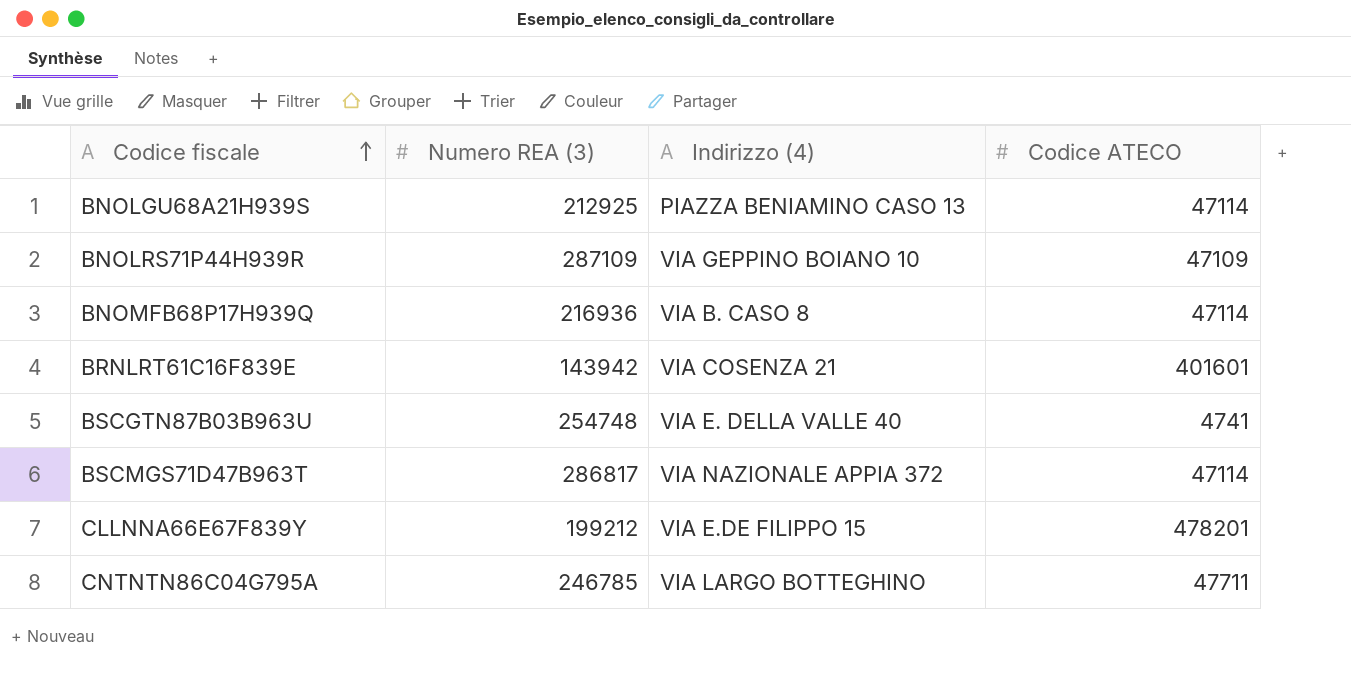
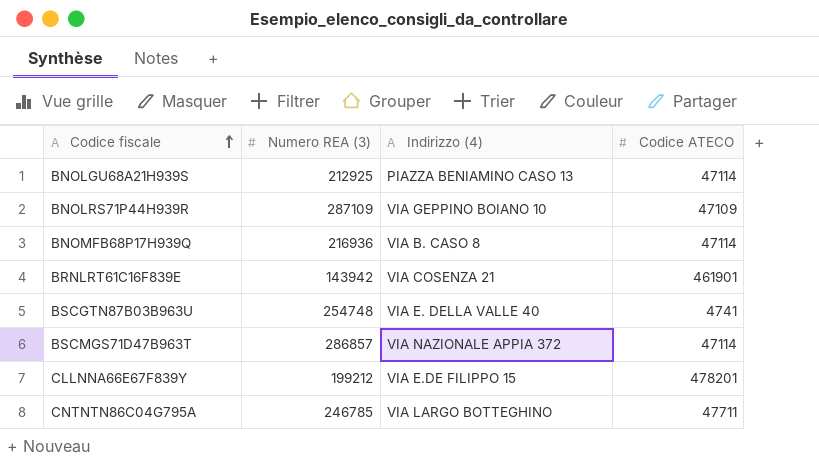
BRNLRT61C16F839E | Codice ATECO: 401601 -> 461901
BSCMGS71D47B963T | Numero REA (3): 286817 -> 286857

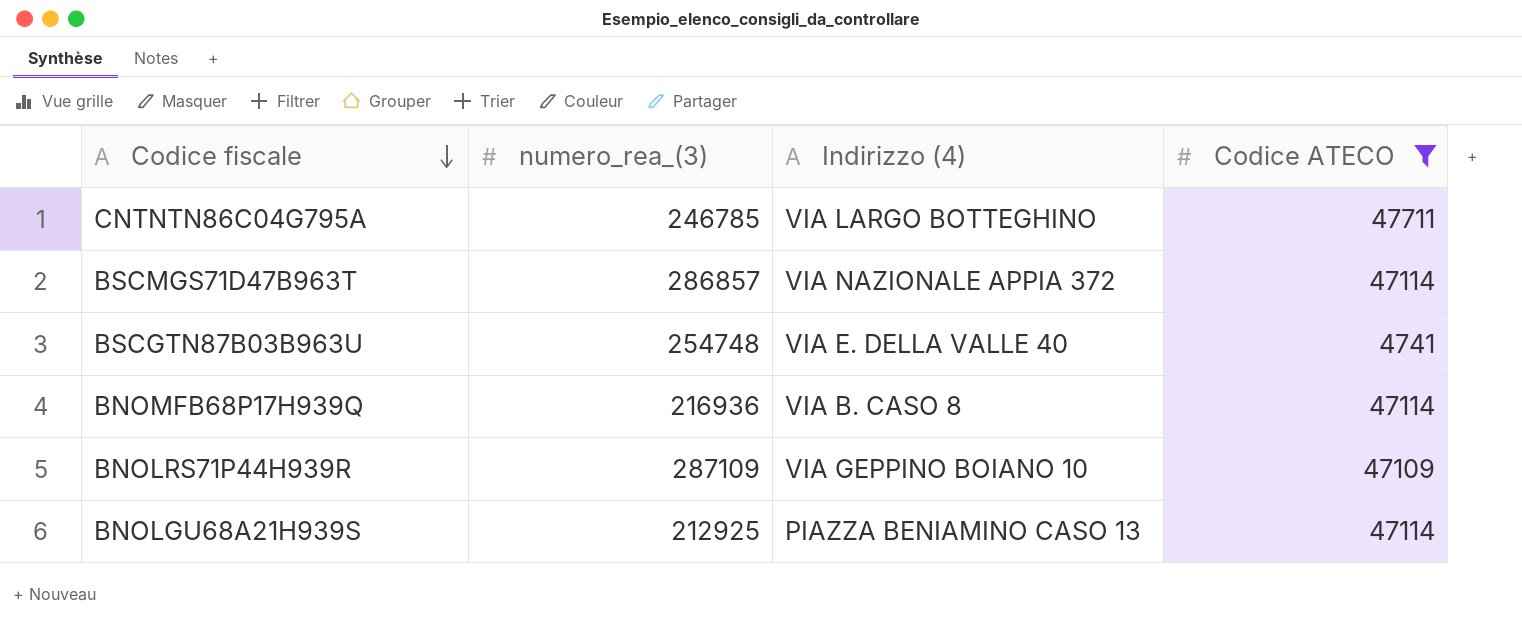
filter: none -> Codice ATECO <= 47711
row order: Codice fiscale ascending -> Codice fiscale descending
column name: Numero REA (3) -> numero_rea_(3)

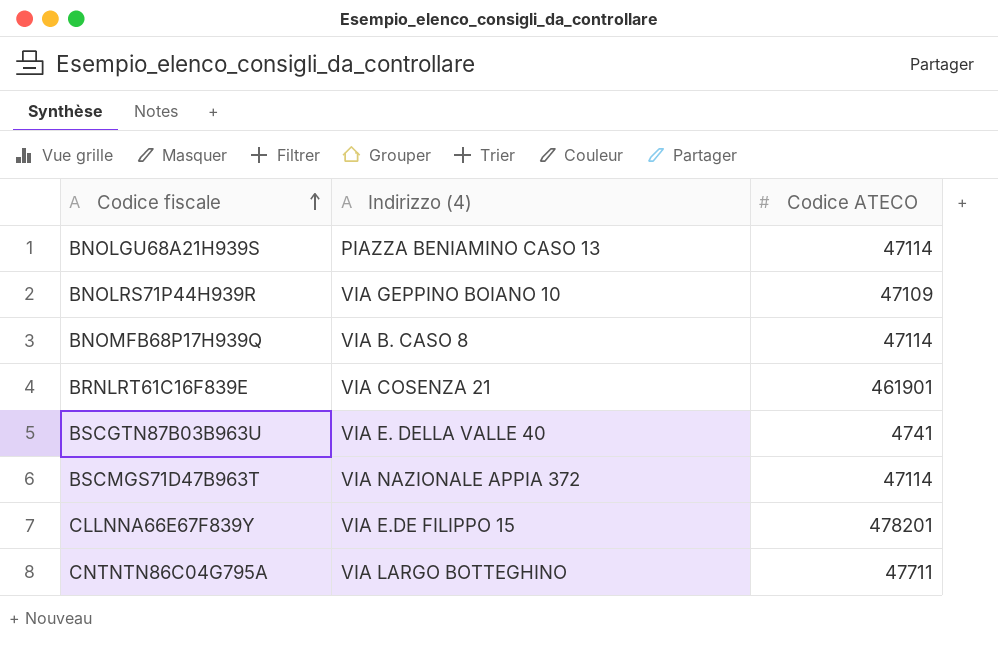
filter: Codice ATECO <= 47711 -> none
row order: Codice fiscale descending -> Codice fiscale ascending
column numero_rea_(3) | position: 2 -> none

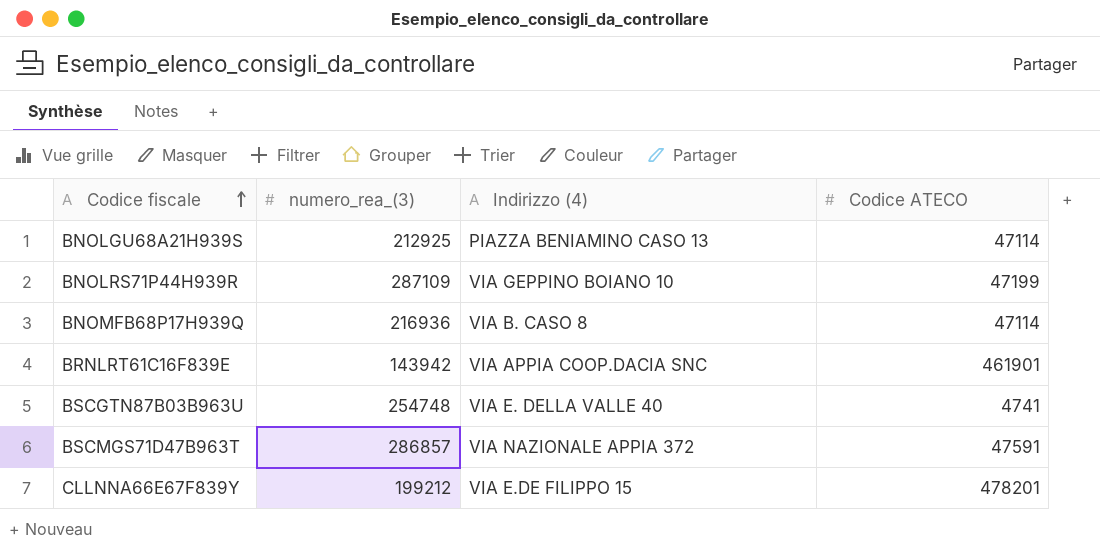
column numero_rea_(3) | position: none -> 2
row CNTNTN86C04G795A: VIA LARGO BOTTEGHINO | 47711 -> none
BNOLRS71P44H939R | Codice ATECO: 47109 -> 47199
BRNLRT61C16F839E | Indirizzo (4): VIA COSENZA 21 -> VIA APPIA COOP.DACIA SNC
BSCMGS71D47B963T | Codice ATECO: 47114 -> 47591

